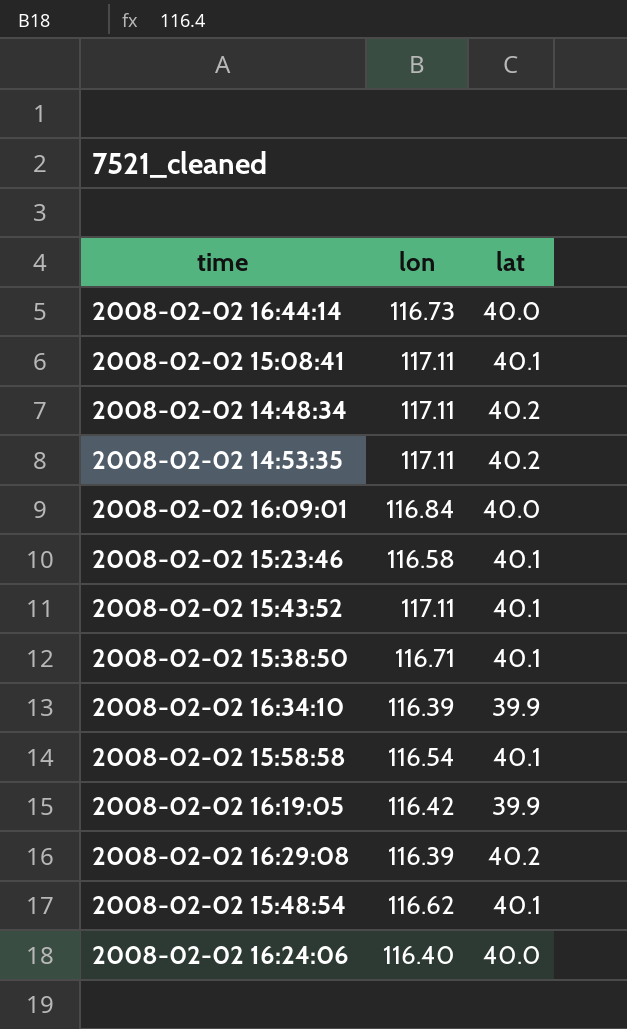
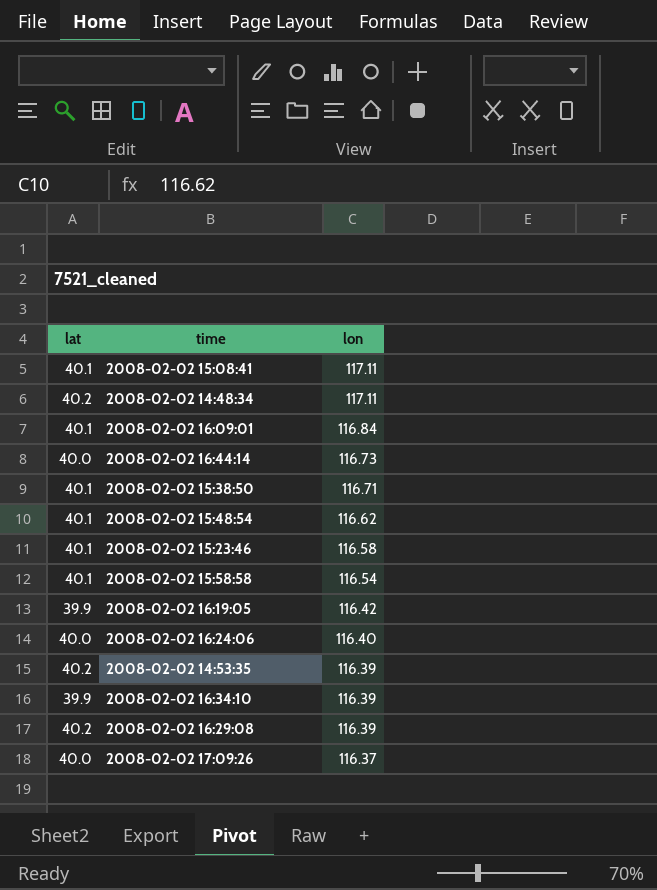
row order: none -> lon descending
column lat | position: 3 -> 1
row 2008-02-02 15:43:52: 117.11 | 40.1 -> none
2008-02-02 16:09:01 | lat: 40.0 -> 40.1
2008-02-02 14:53:35 | lon: 117.11 -> 116.39
row 2008-02-02 17:09:26: none -> 40.0 | 116.37

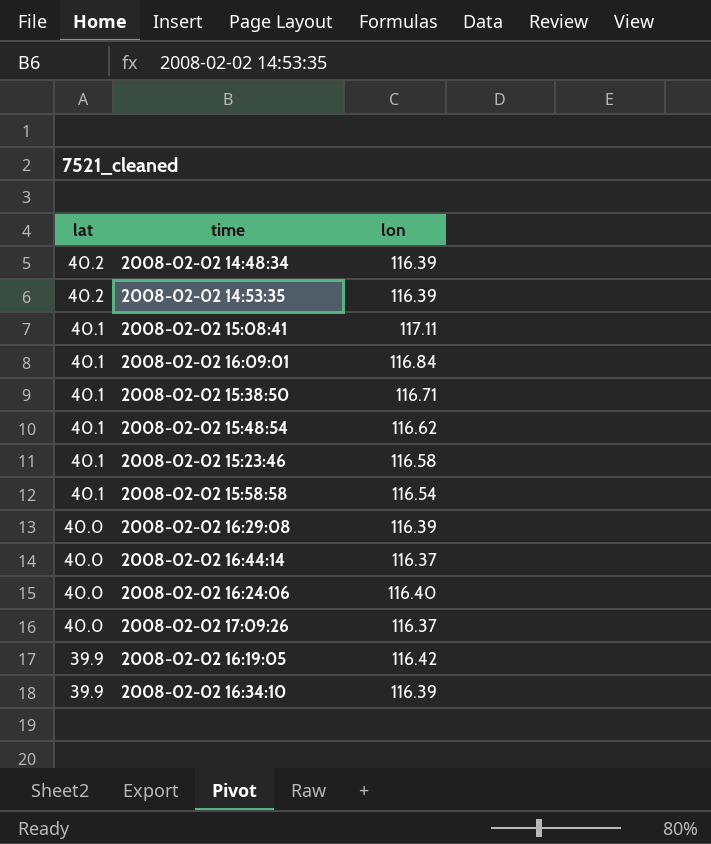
row order: lon descending -> lat descending
2008-02-02 14:48:34 | lon: 117.11 -> 116.39
2008-02-02 16:29:08 | lat: 40.2 -> 40.0
2008-02-02 16:44:14 | lon: 116.73 -> 116.37

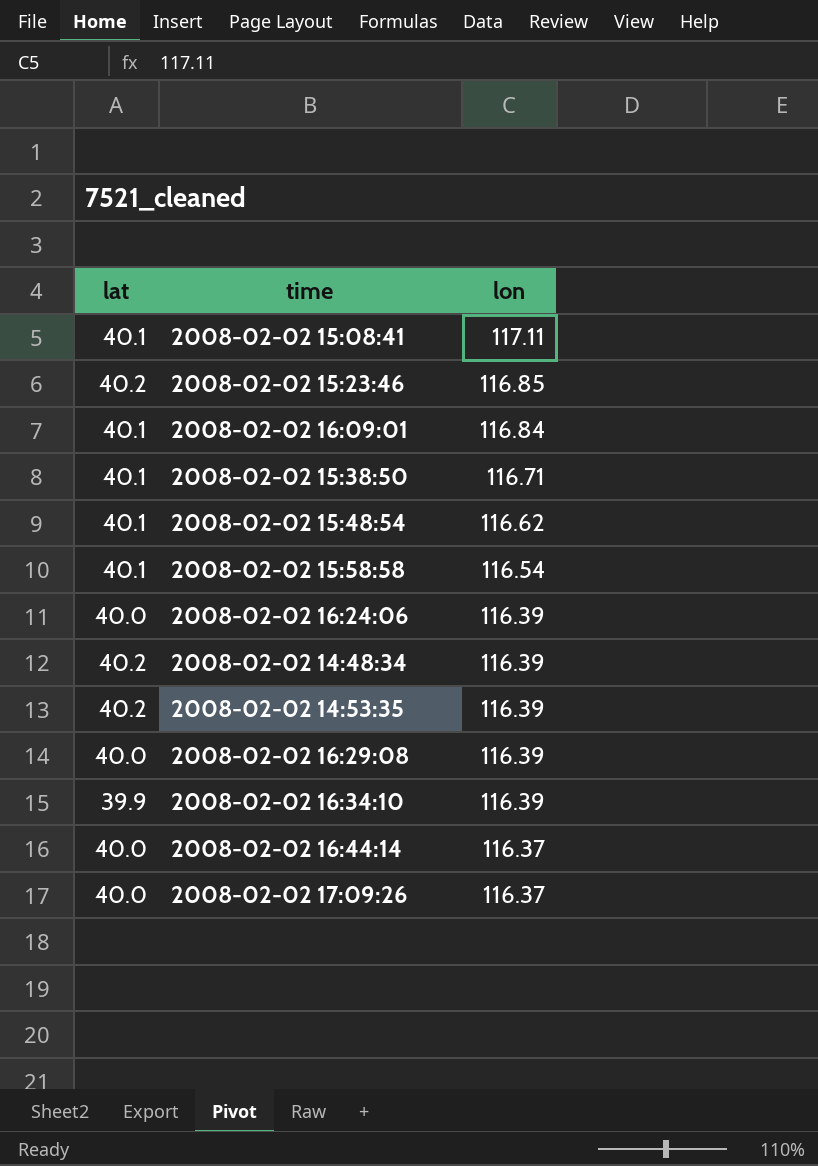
row order: lat descending -> lon descending
row 2008-02-02 16:19:05: 39.9 | 116.42 -> none
2008-02-02 15:23:46 | lat: 40.1 -> 40.2
2008-02-02 15:23:46 | lon: 116.58 -> 116.85
2008-02-02 16:24:06 | lon: 116.40 -> 116.39

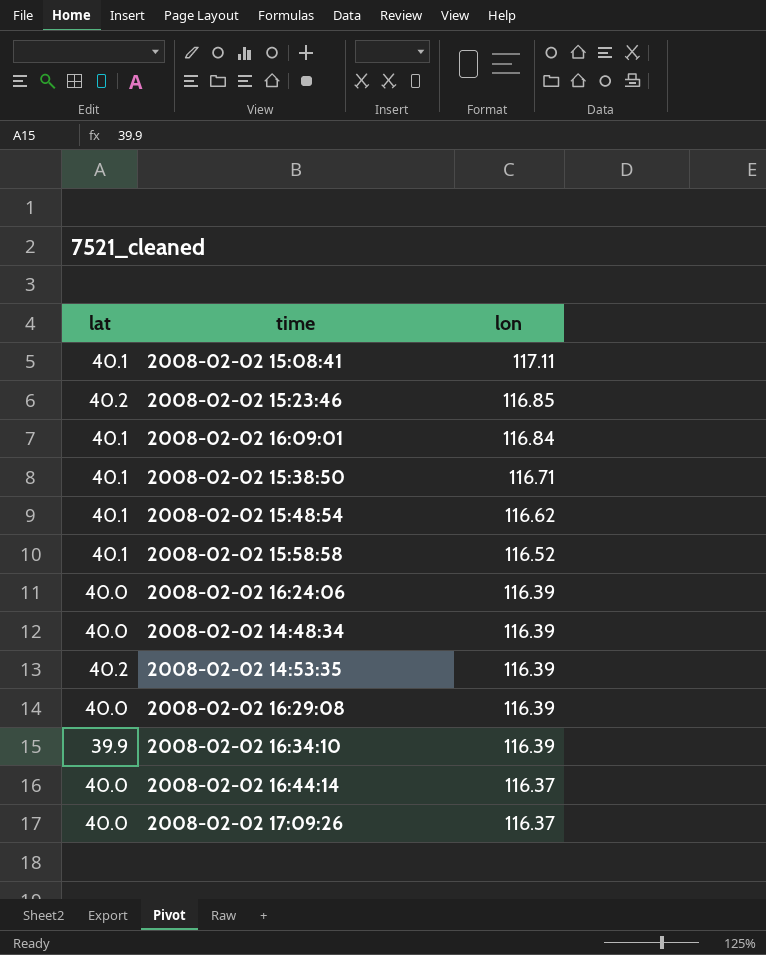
2008-02-02 15:58:58 | lon: 116.54 -> 116.52
2008-02-02 14:48:34 | lat: 40.2 -> 40.0

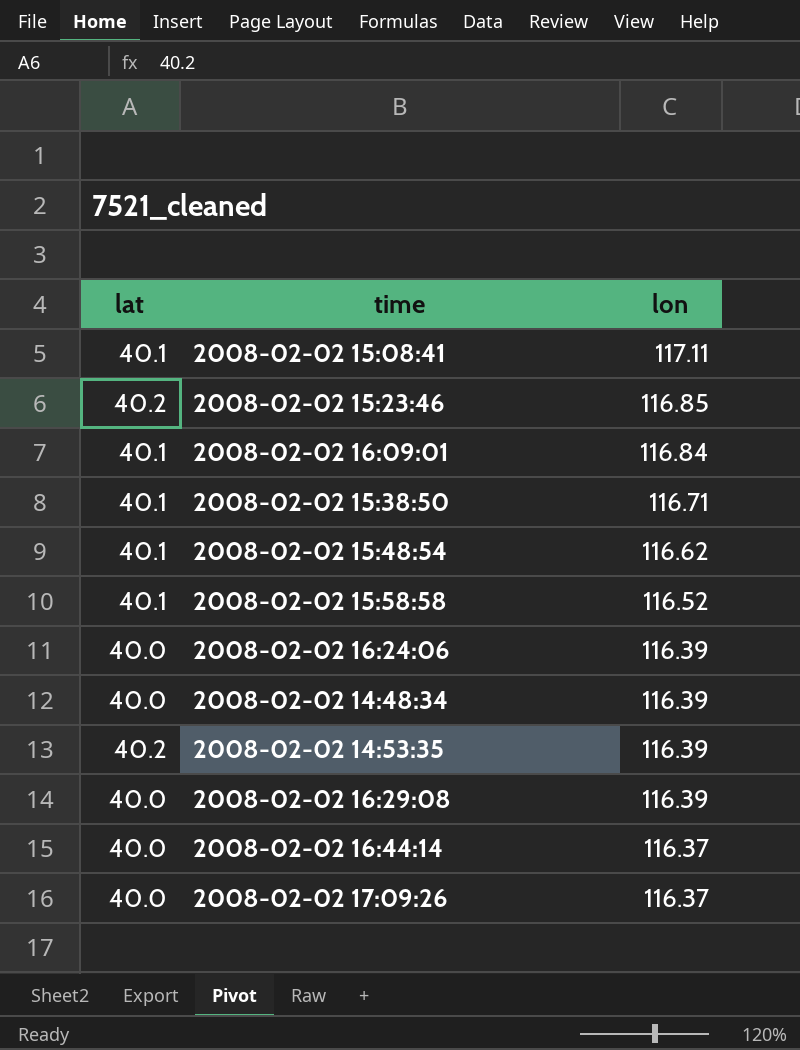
row 2008-02-02 16:34:10: 39.9 | 116.39 -> none

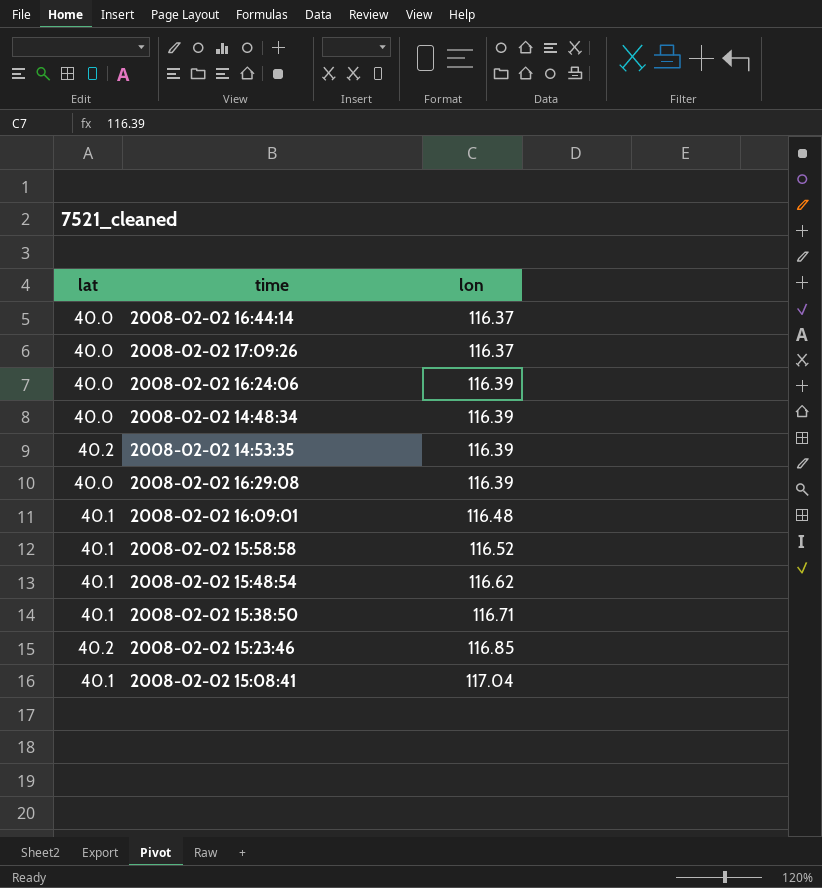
row order: lon descending -> lon ascending
2008-02-02 16:09:01 | lon: 116.84 -> 116.48
2008-02-02 15:08:41 | lon: 117.11 -> 117.04

